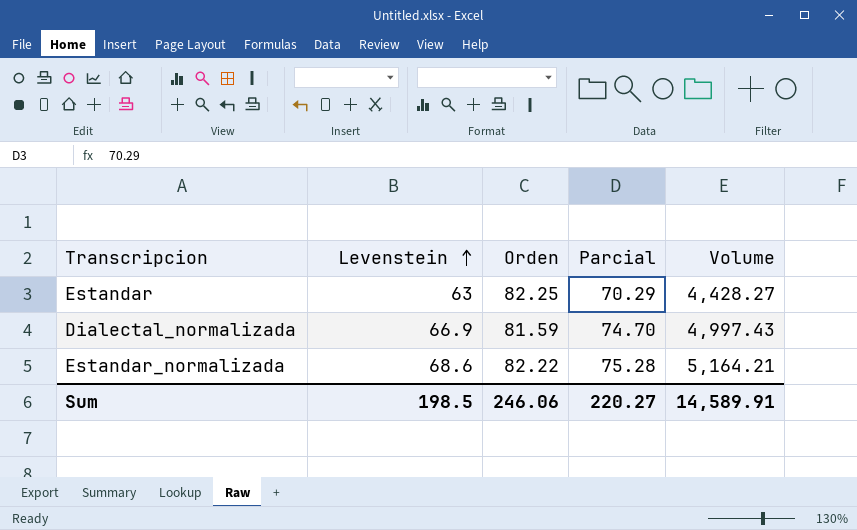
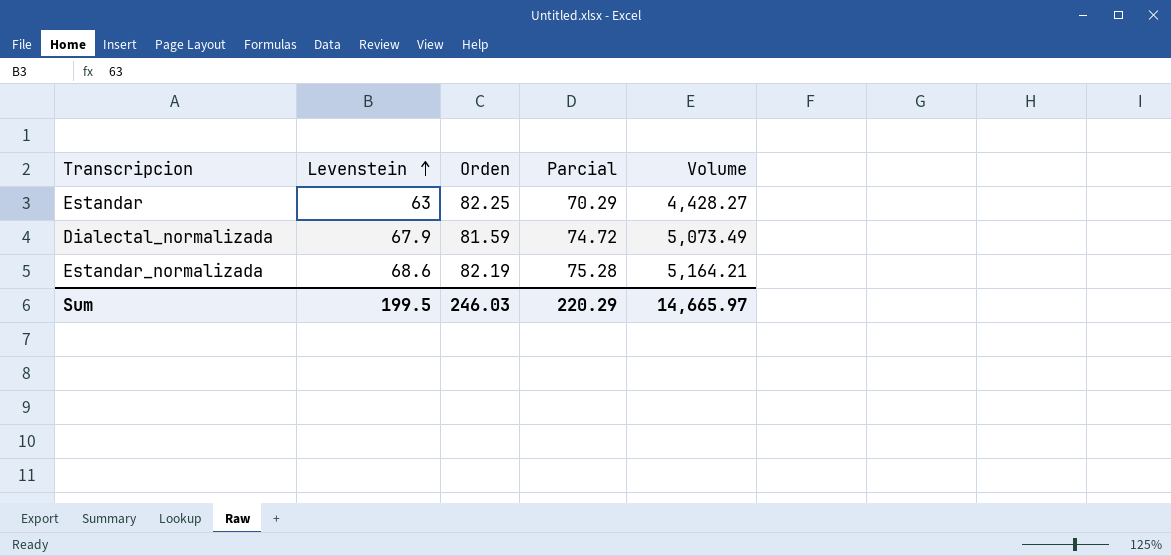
Dialectal_normalizada | Levenstein: 66.9 -> 67.9
Dialectal_normalizada | Parcial: 74.70 -> 74.72
Dialectal_normalizada | Volume: 4,997.43 -> 5,073.49
Estandar_normalizada | Orden: 82.22 -> 82.19
Sum | Levenstein: 198.5 -> 199.5
Sum | Orden: 246.06 -> 246.03
Sum | Parcial: 220.27 -> 220.29
Sum | Volume: 14,589.91 -> 14,665.97

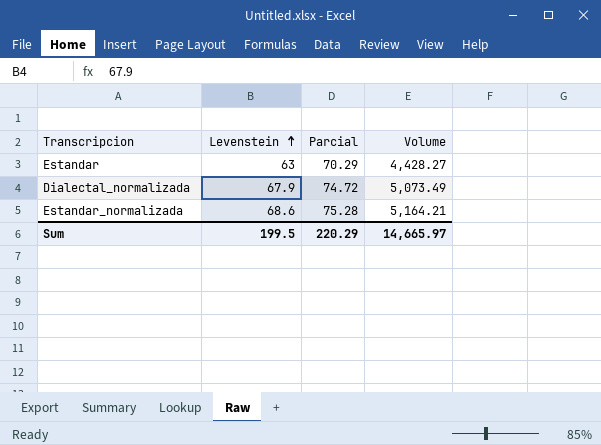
column Orden | position: 3 -> none

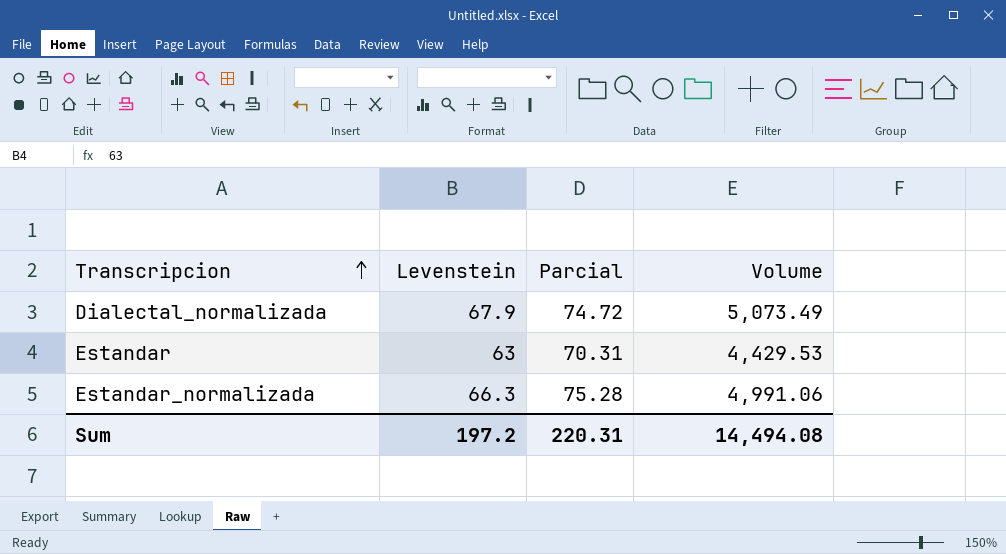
row order: Levenstein ascending -> Transcripcion ascending
Estandar | Parcial: 70.29 -> 70.31
Estandar | Volume: 4,428.27 -> 4,429.53
Estandar_normalizada | Levenstein: 68.6 -> 66.3
Estandar_normalizada | Volume: 5,164.21 -> 4,991.06
Sum | Levenstein: 199.5 -> 197.2
Sum | Parcial: 220.29 -> 220.31
Sum | Volume: 14,665.97 -> 14,494.08

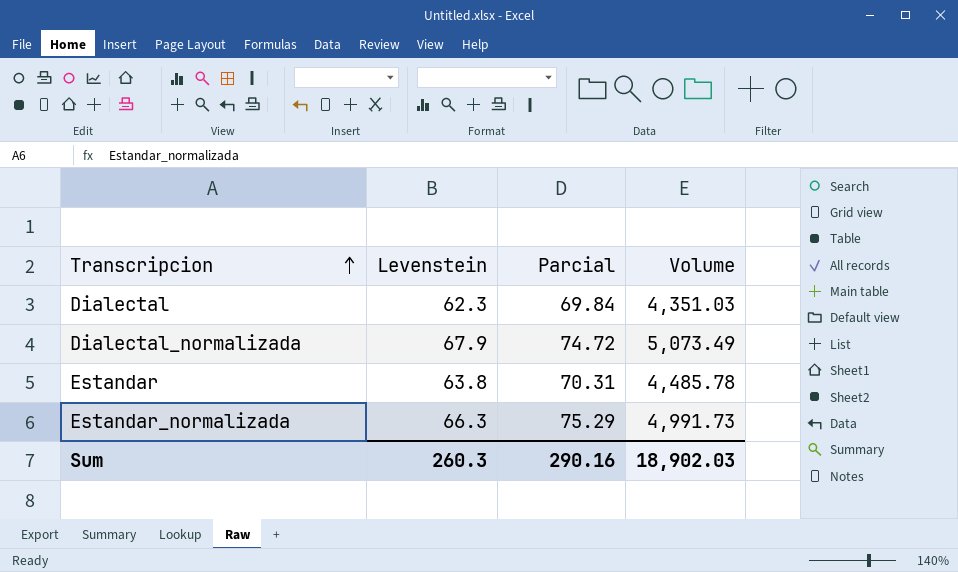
row Dialectal: none -> 62.3 | 69.84 | 4,351.03
Estandar | Levenstein: 63 -> 63.8
Estandar | Volume: 4,429.53 -> 4,485.78
Estandar_normalizada | Parcial: 75.28 -> 75.29
Estandar_normalizada | Volume: 4,991.06 -> 4,991.73
Sum | Levenstein: 197.2 -> 260.3
Sum | Parcial: 220.31 -> 290.16
Sum | Volume: 14,494.08 -> 18,902.03

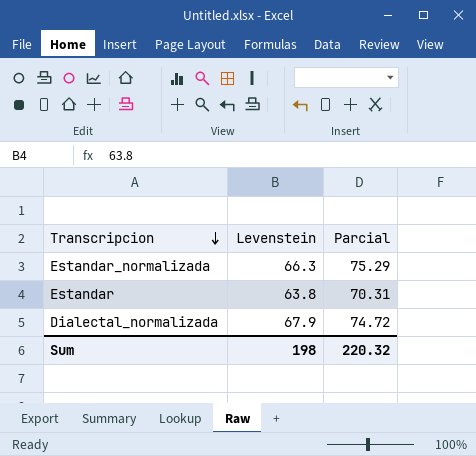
row order: Transcripcion ascending -> Transcripcion descending
column Volume | formula: [Levenstein] * [Parcial] -> none
row Dialectal: 62.3 | 69.84 | 4,351.03 -> none
Sum | Levenstein: 260.3 -> 198
Sum | Parcial: 290.16 -> 220.32

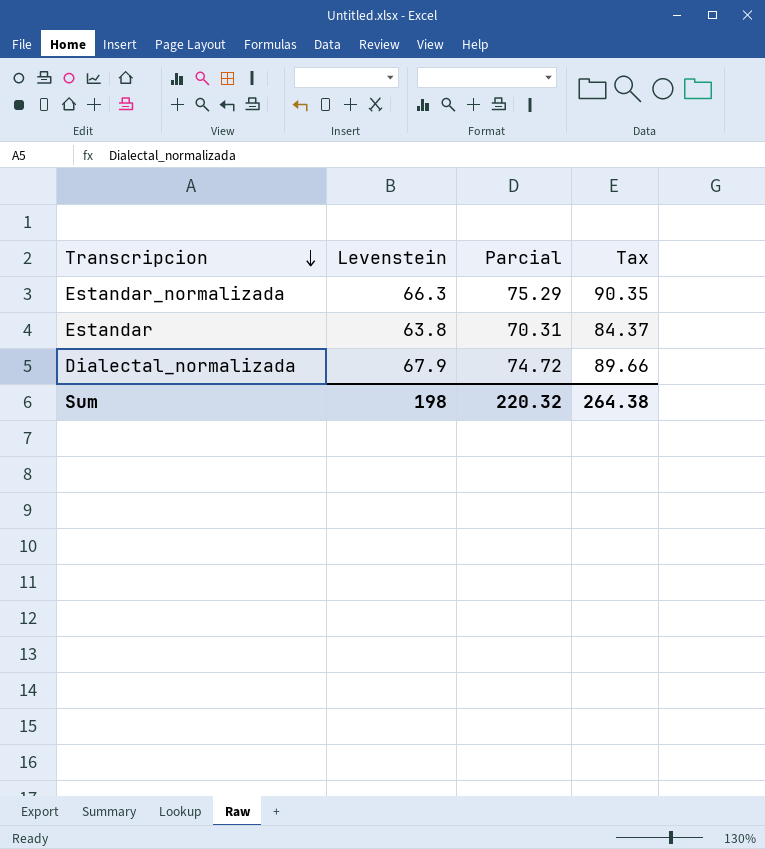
column Tax | formula: none -> [Parcial] * 1.2

